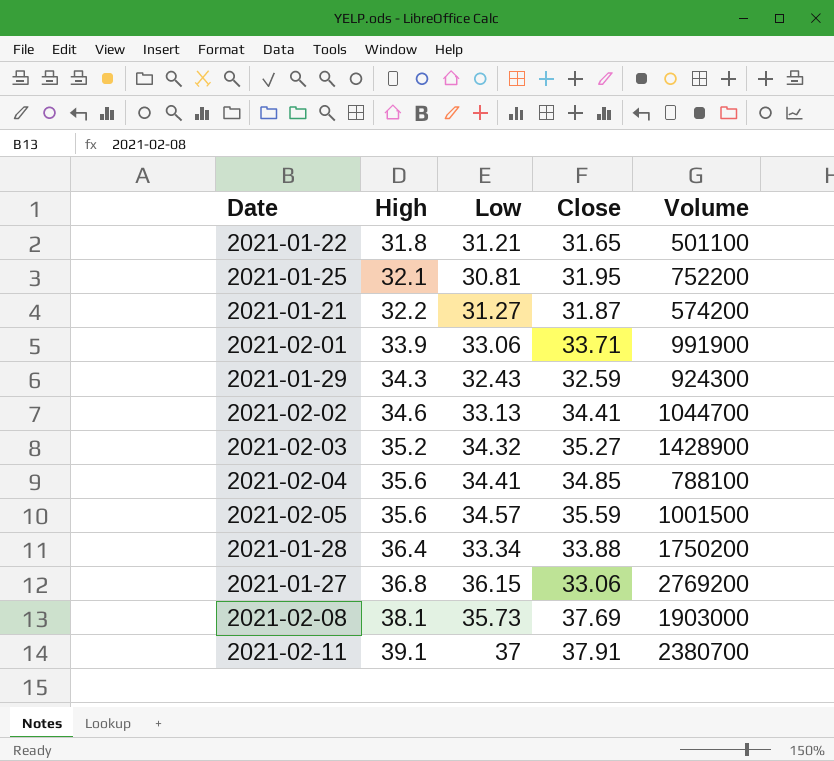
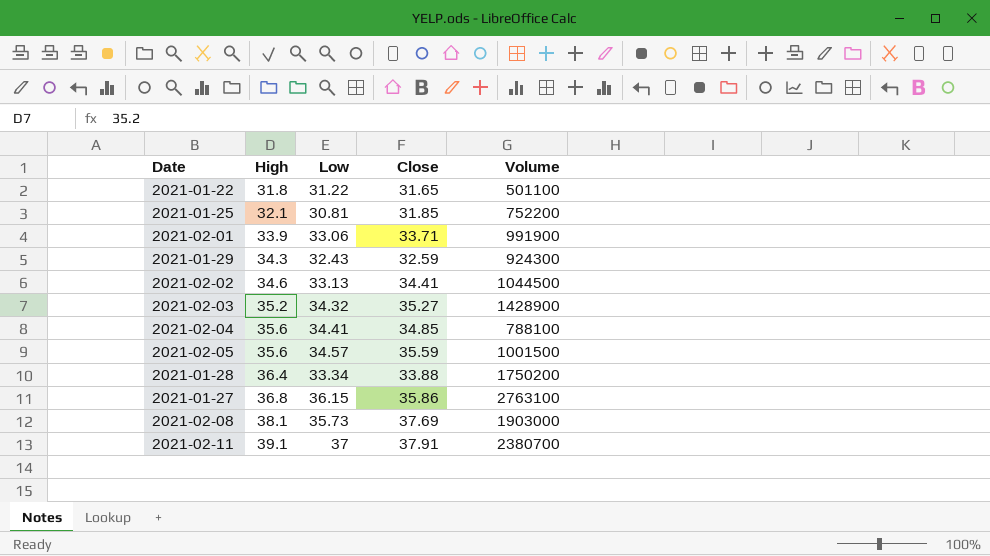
row 2021-01-21: 32.2 | 31.27 | 31.87 | 574200 -> none
2021-01-22 | Low: 31.21 -> 31.22
2021-01-25 | Close: 31.95 -> 31.85
2021-02-02 | Volume: 1044700 -> 1044500
2021-01-27 | Close: 33.06 -> 35.86
2021-01-27 | Volume: 2769200 -> 2763100

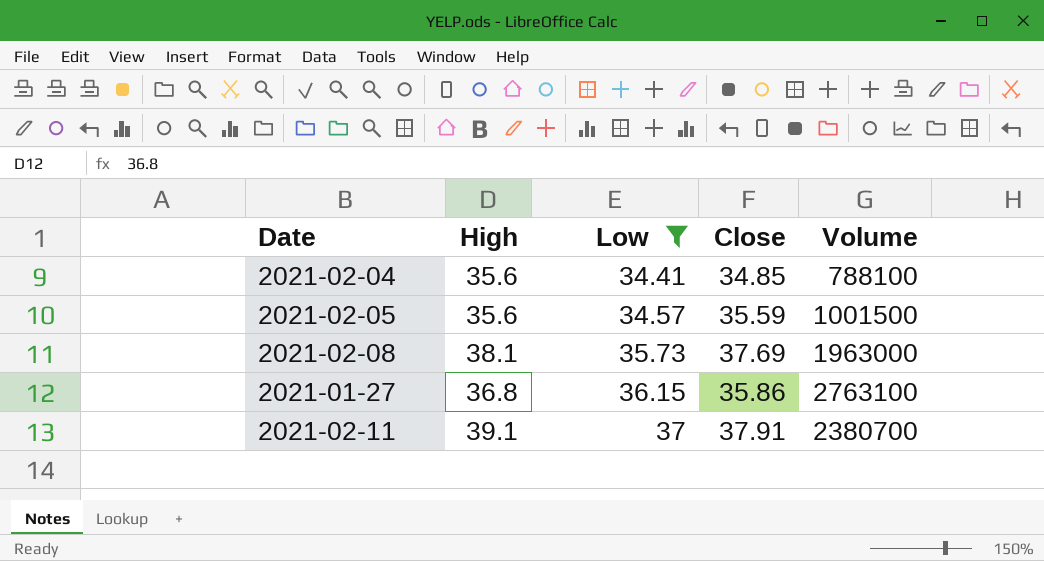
filter: none -> Low >= 34.41
row order: High ascending -> Low ascending
2021-02-08 | Volume: 1903000 -> 1963000

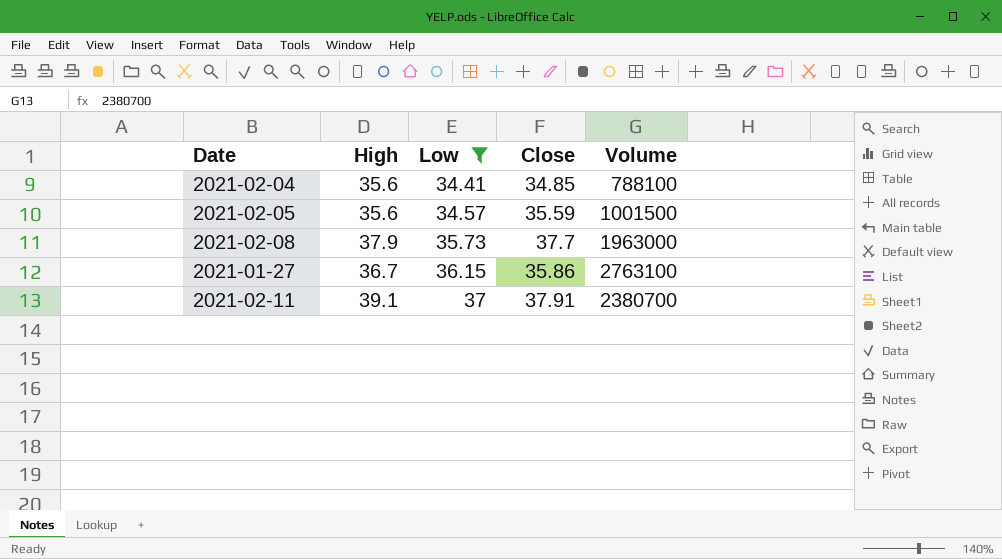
2021-02-08 | High: 38.1 -> 37.9
2021-02-08 | Close: 37.69 -> 37.7
2021-01-27 | High: 36.8 -> 36.7

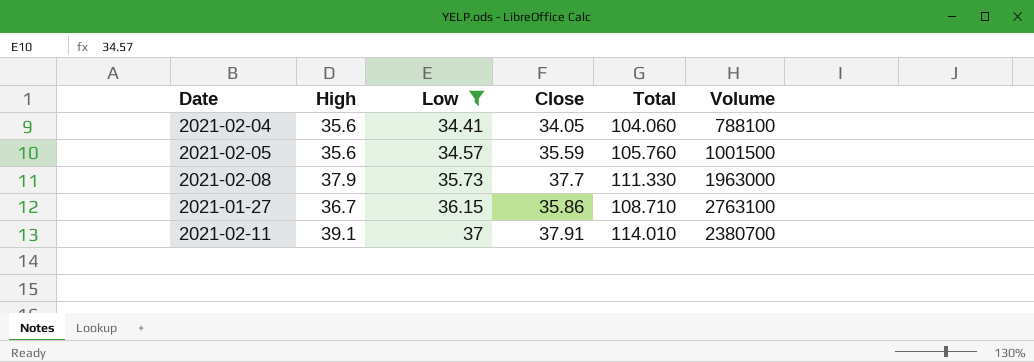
column Total | formula: none -> [High] + [Low] + [Close]
2021-02-04 | Close: 34.85 -> 34.05

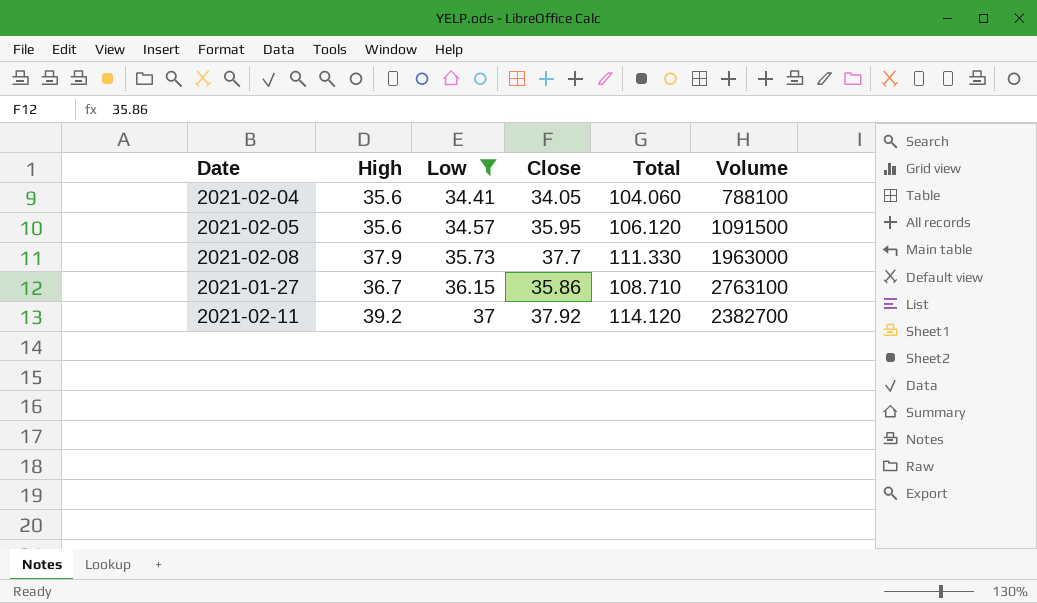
2021-02-05 | Close: 35.59 -> 35.95
2021-02-05 | Total: 105.760 -> 106.120
2021-02-05 | Volume: 1001500 -> 1091500
2021-02-11 | High: 39.1 -> 39.2
2021-02-11 | Close: 37.91 -> 37.92
2021-02-11 | Total: 114.010 -> 114.120
2021-02-11 | Volume: 2380700 -> 2382700

